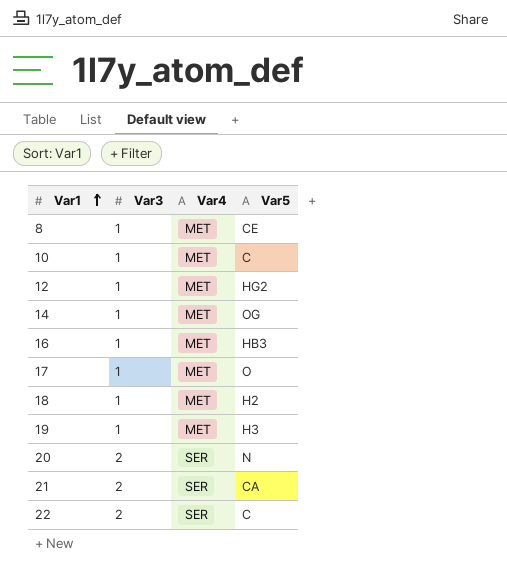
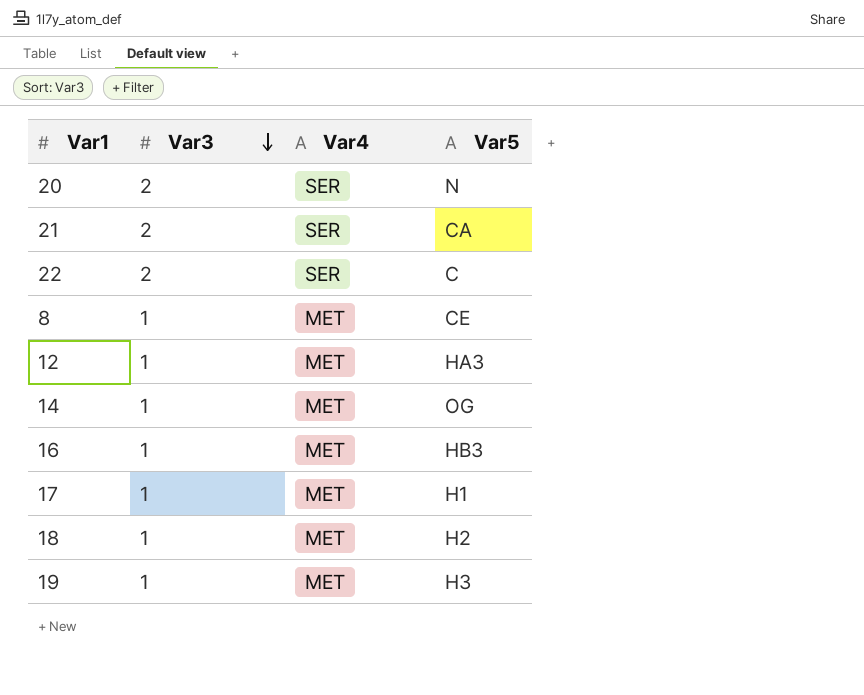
row order: Var1 ascending -> Var3 descending
row 10: 1 | MET | C -> none
12 | Var5: HG2 -> HA3
17 | Var5: O -> H1

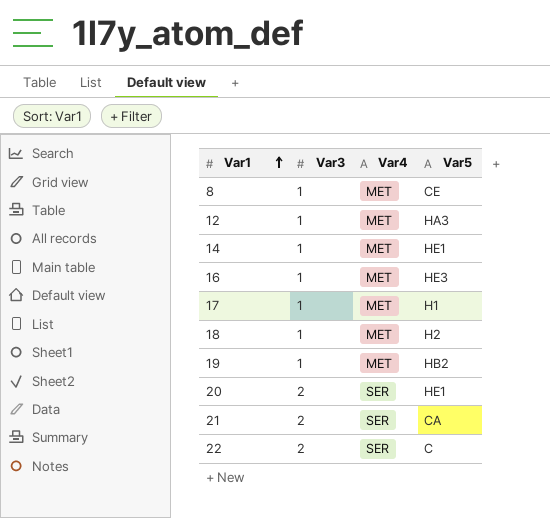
row order: Var3 descending -> Var1 ascending
14 | Var5: OG -> HE1
16 | Var5: HB3 -> HE3
19 | Var5: H3 -> HB2
20 | Var5: N -> HE1

